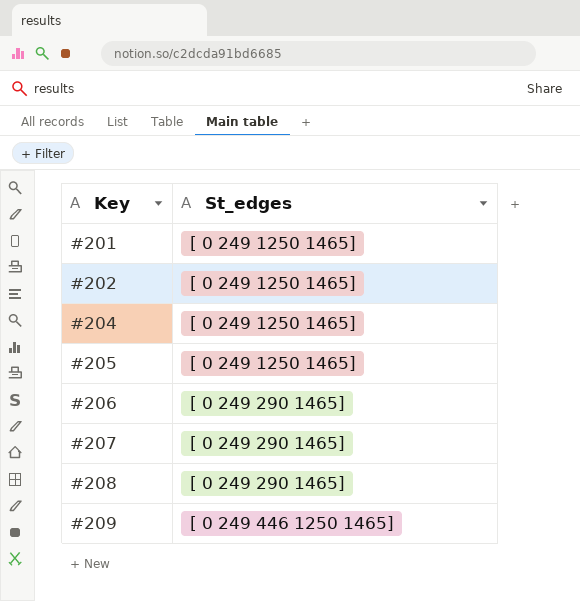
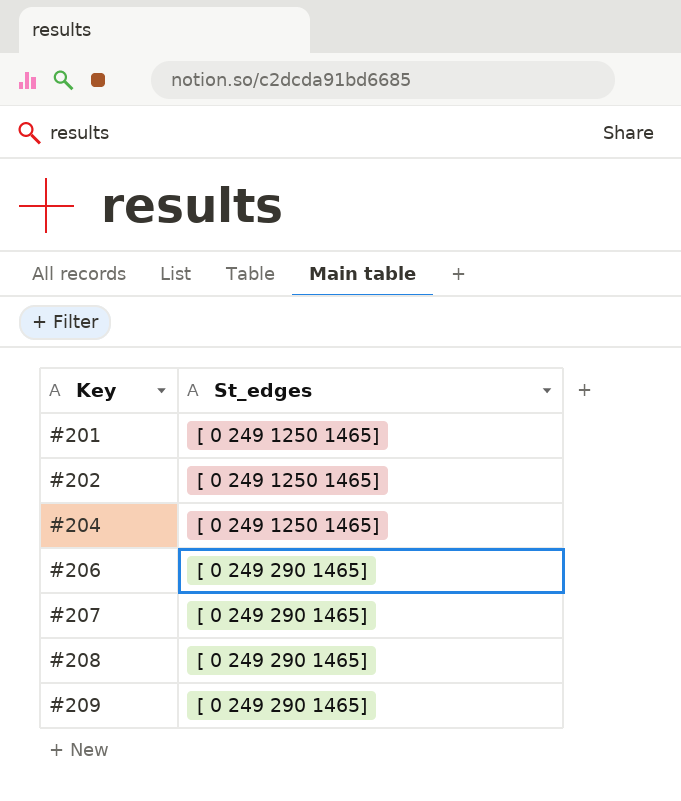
row #205: [ 0 249 1250 1465] -> none
#209 | St_edges: [ 0 249 446 1250 1465] -> [ 0 249 290 1465]

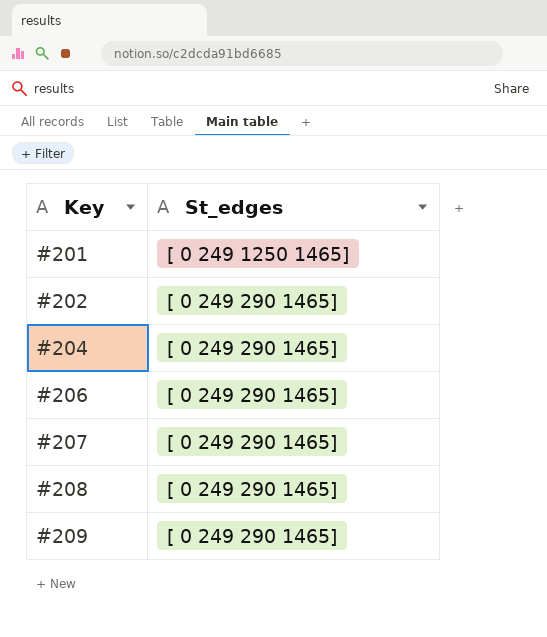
#202 | St_edges: [ 0 249 1250 1465] -> [ 0 249 290 1465]
#204 | St_edges: [ 0 249 1250 1465] -> [ 0 249 290 1465]

